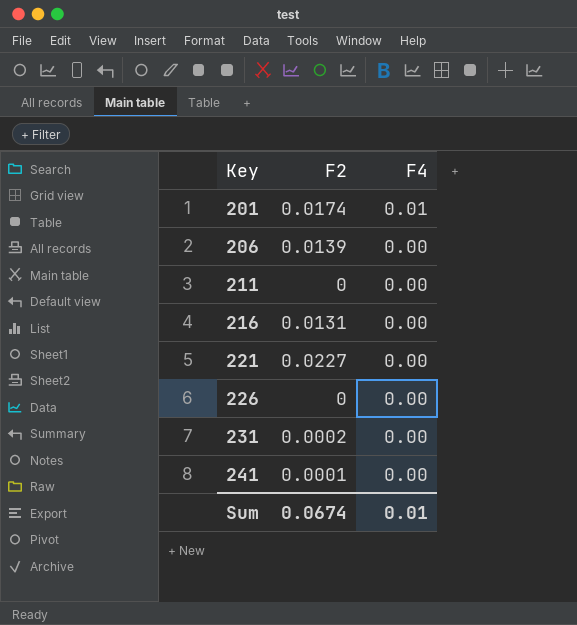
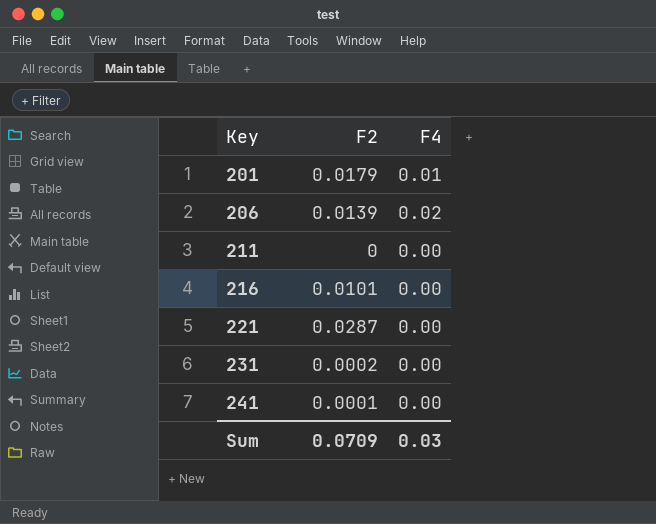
row 226: 0 | 0.00 -> none
201 | F2: 0.0174 -> 0.0179
206 | F4: 0.00 -> 0.02
216 | F2: 0.0131 -> 0.0101
221 | F2: 0.0227 -> 0.0287
Sum | F2: 0.0674 -> 0.0709
Sum | F4: 0.01 -> 0.03

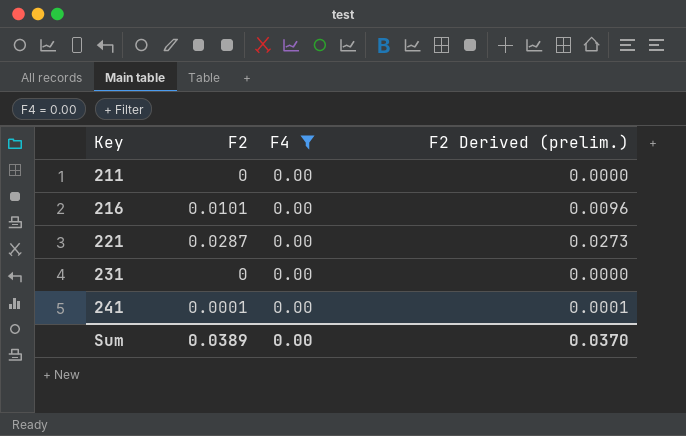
filter: none -> F4 = 0.00
column F2 Derived (prelim.) | formula: none -> [F2] * 0.95
231 | F2: 0.0002 -> 0
Sum | F2: 0.0709 -> 0.0389
Sum | F4: 0.03 -> 0.00

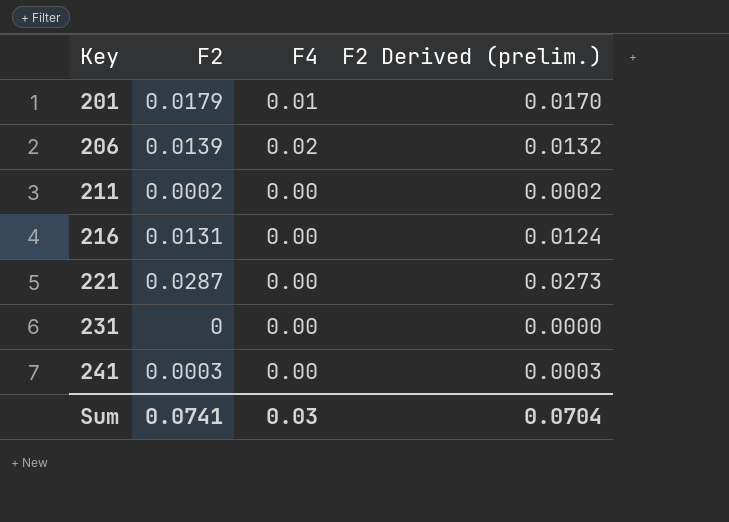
filter: F4 = 0.00 -> none
211 | F2: 0 -> 0.0002
211 | F2 Derived (prelim.): 0.0000 -> 0.0002
216 | F2: 0.0101 -> 0.0131
216 | F2 Derived (prelim.): 0.0096 -> 0.0124
241 | F2: 0.0001 -> 0.0003
241 | F2 Derived (prelim.): 0.0001 -> 0.0003
Sum | F2: 0.0389 -> 0.0741
Sum | F4: 0.00 -> 0.03
Sum | F2 Derived (prelim.): 0.0370 -> 0.0704

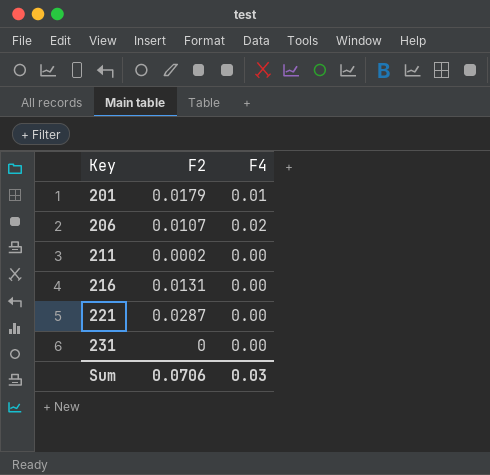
column F2 Derived (prelim.) | formula: [F2] * 0.95 -> none
row 241: 0.0003 | 0.00 | 0.0003 -> none
206 | F2: 0.0139 -> 0.0107
Sum | F2: 0.0741 -> 0.0706

